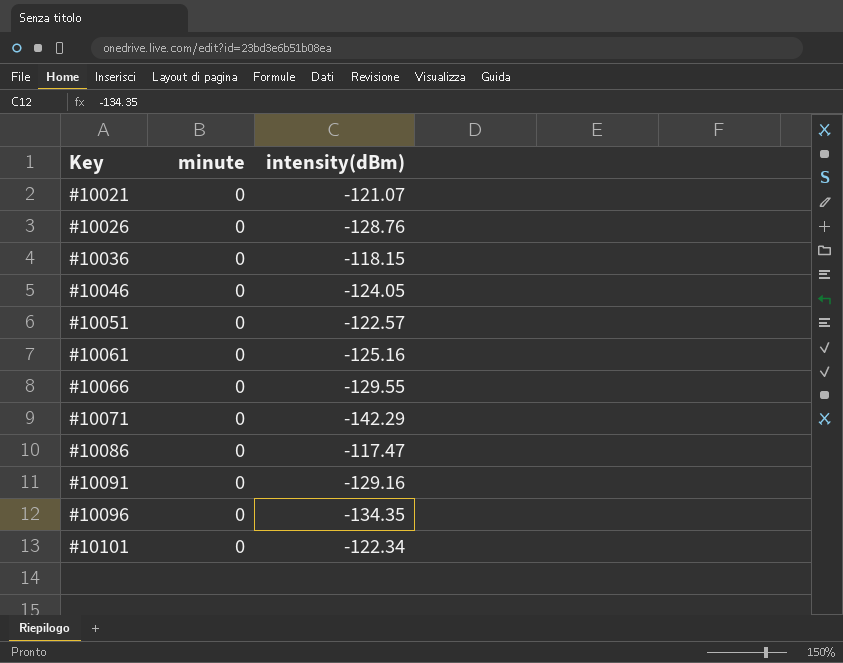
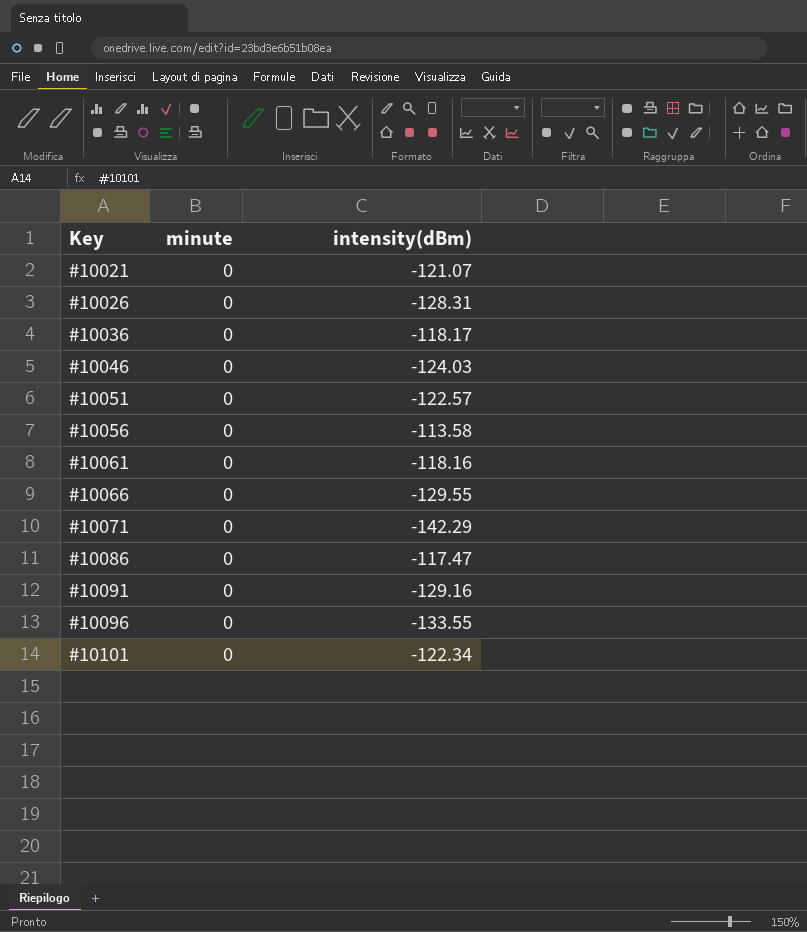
#10026 | intensity(dBm): -128.76 -> -128.31
#10036 | intensity(dBm): -118.15 -> -118.17
#10046 | intensity(dBm): -124.05 -> -124.03
row #10056: none -> 0 | -113.58
#10061 | intensity(dBm): -125.16 -> -118.16
#10096 | intensity(dBm): -134.35 -> -133.55

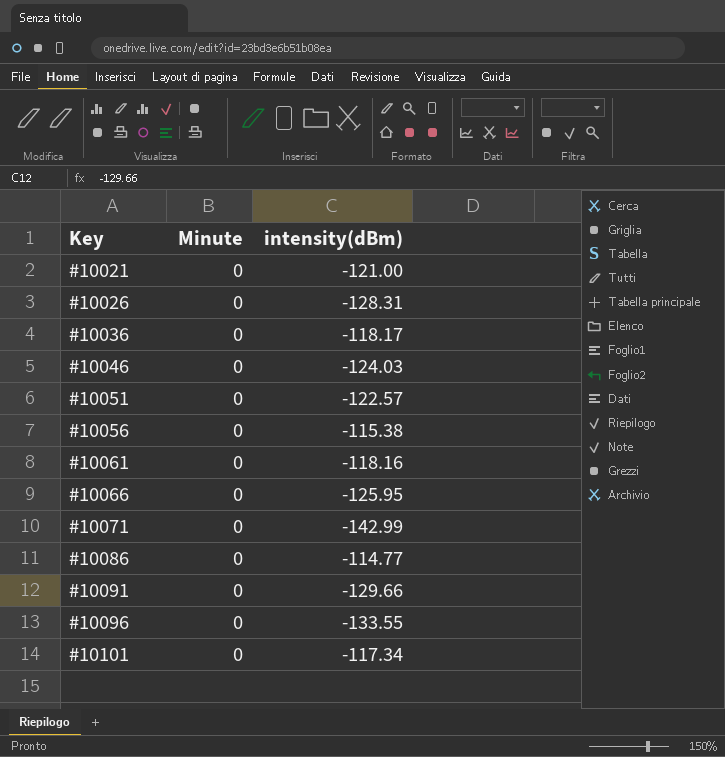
column name: minute -> Minute
#10021 | intensity(dBm): -121.07 -> -121.00
#10056 | intensity(dBm): -113.58 -> -115.38
#10066 | intensity(dBm): -129.55 -> -125.95
#10071 | intensity(dBm): -142.29 -> -142.99
#10086 | intensity(dBm): -117.47 -> -114.77
#10091 | intensity(dBm): -129.16 -> -129.66
#10101 | intensity(dBm): -122.34 -> -117.34

